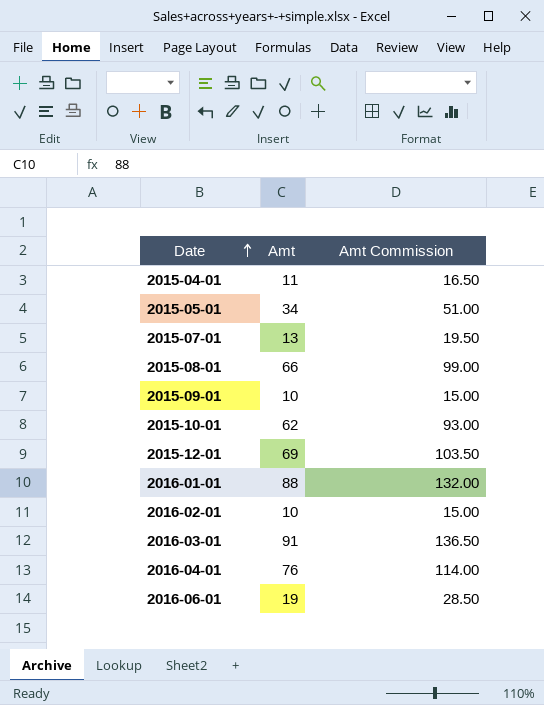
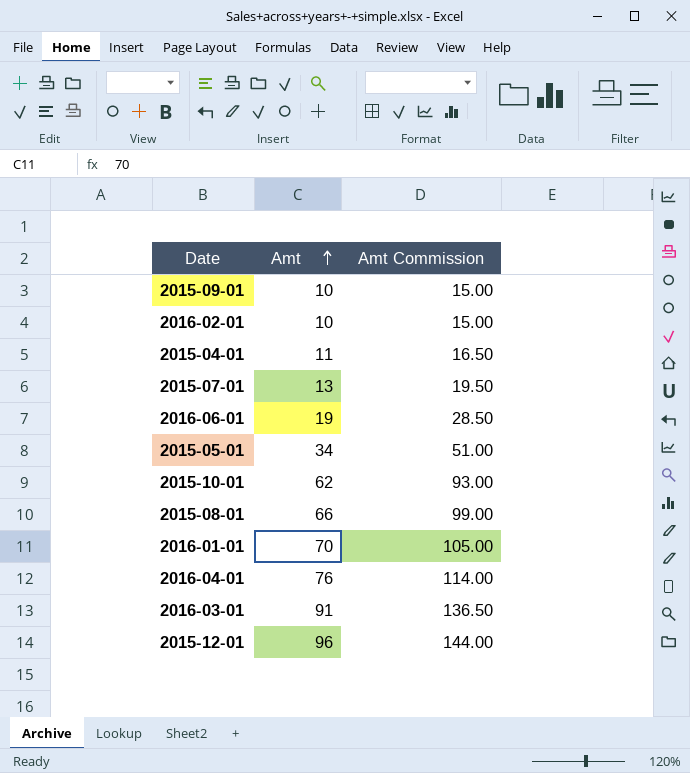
row order: Date ascending -> Amt ascending
2016-01-01 | Amt: 88 -> 70
2016-01-01 | Amt Commission: 132.00 -> 105.00
2015-12-01 | Amt: 69 -> 96
2015-12-01 | Amt Commission: 103.50 -> 144.00

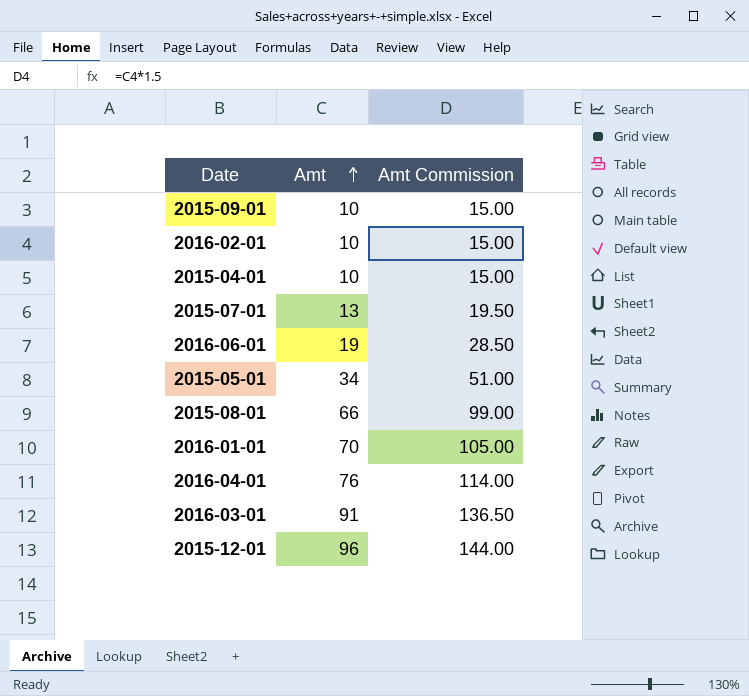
row 2015-10-01: 62 | 93.00 -> none
2015-04-01 | Amt: 11 -> 10
2015-04-01 | Amt Commission: 16.50 -> 15.00

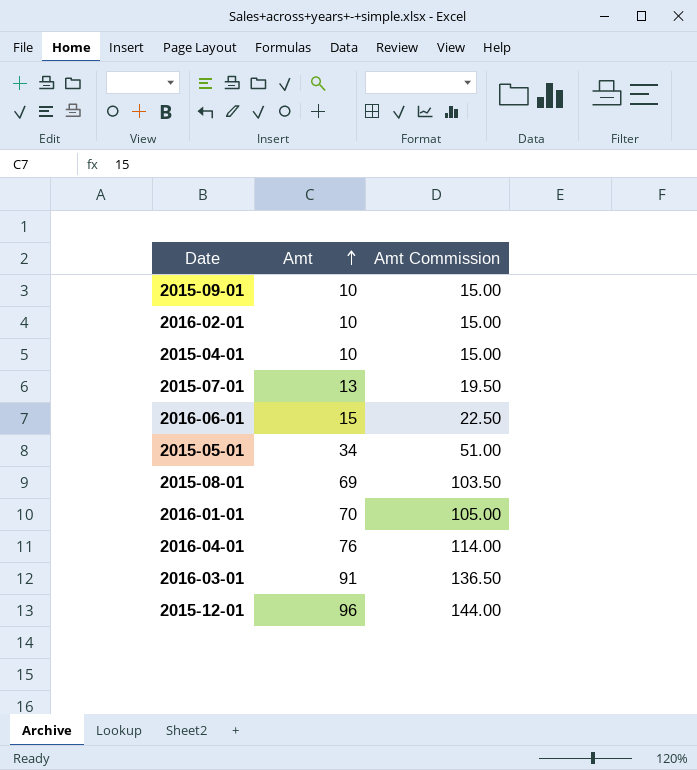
2016-06-01 | Amt: 19 -> 15
2016-06-01 | Amt Commission: 28.50 -> 22.50
2015-08-01 | Amt: 66 -> 69
2015-08-01 | Amt Commission: 99.00 -> 103.50

